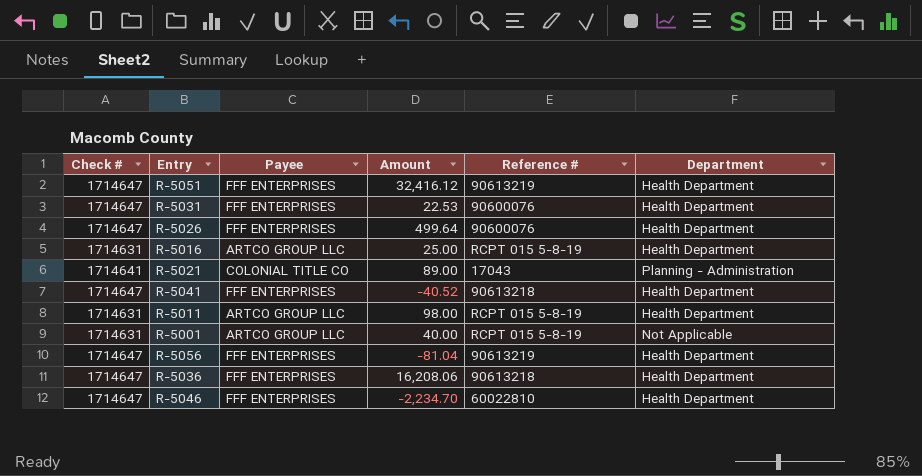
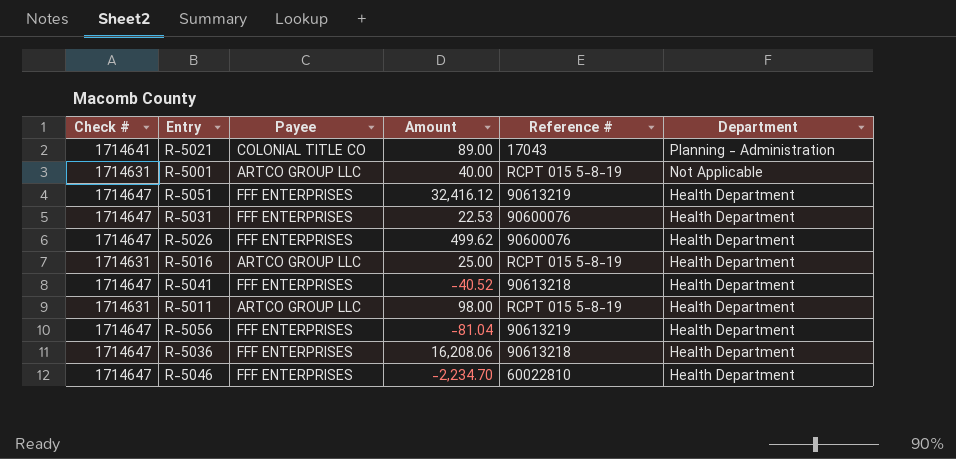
row order: none -> Department descending
R-5026 | Amount: 499.64 -> 499.62

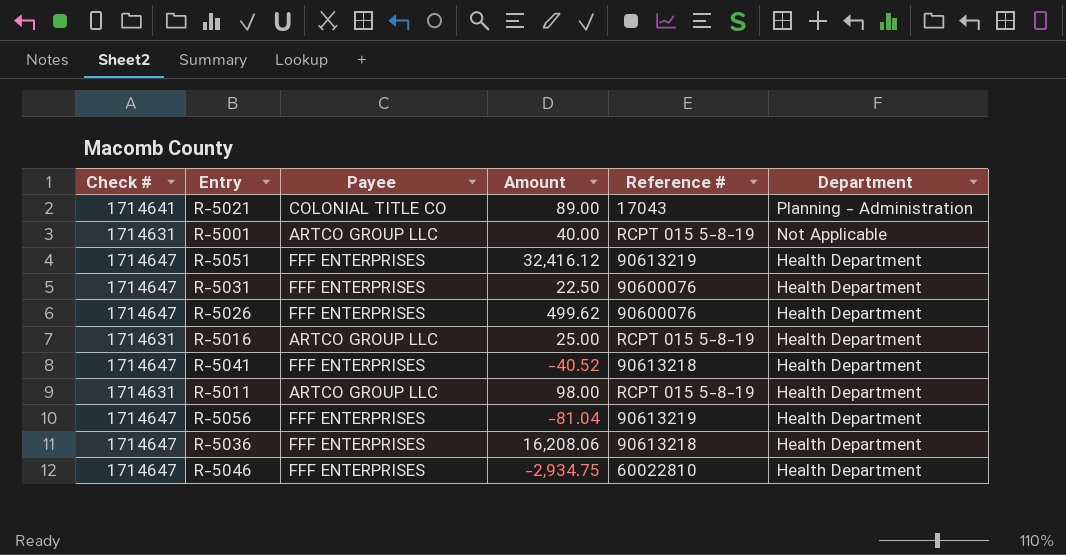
R-5031 | Amount: 22.53 -> 22.50
R-5046 | Amount: -2,234.70 -> -2,934.75

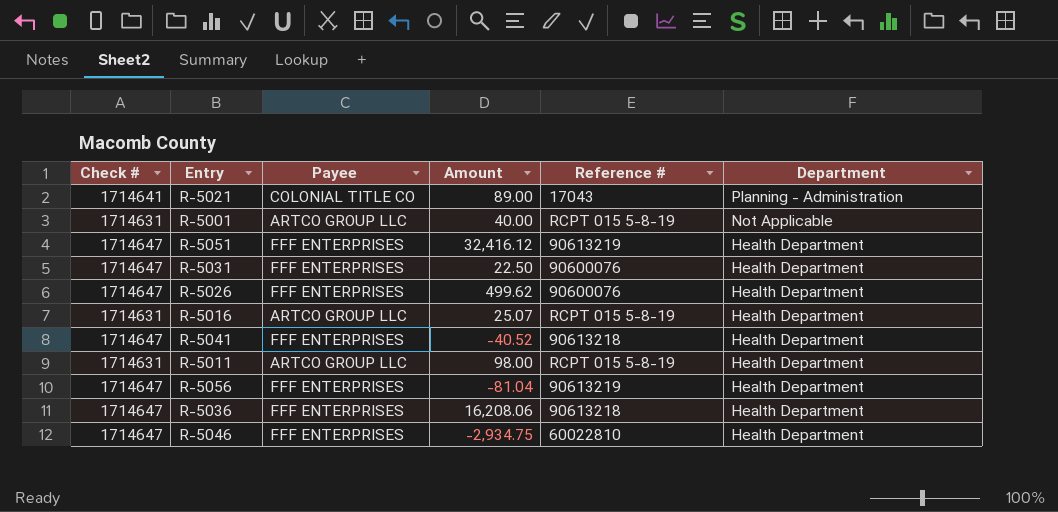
R-5016 | Amount: 25.00 -> 25.07

